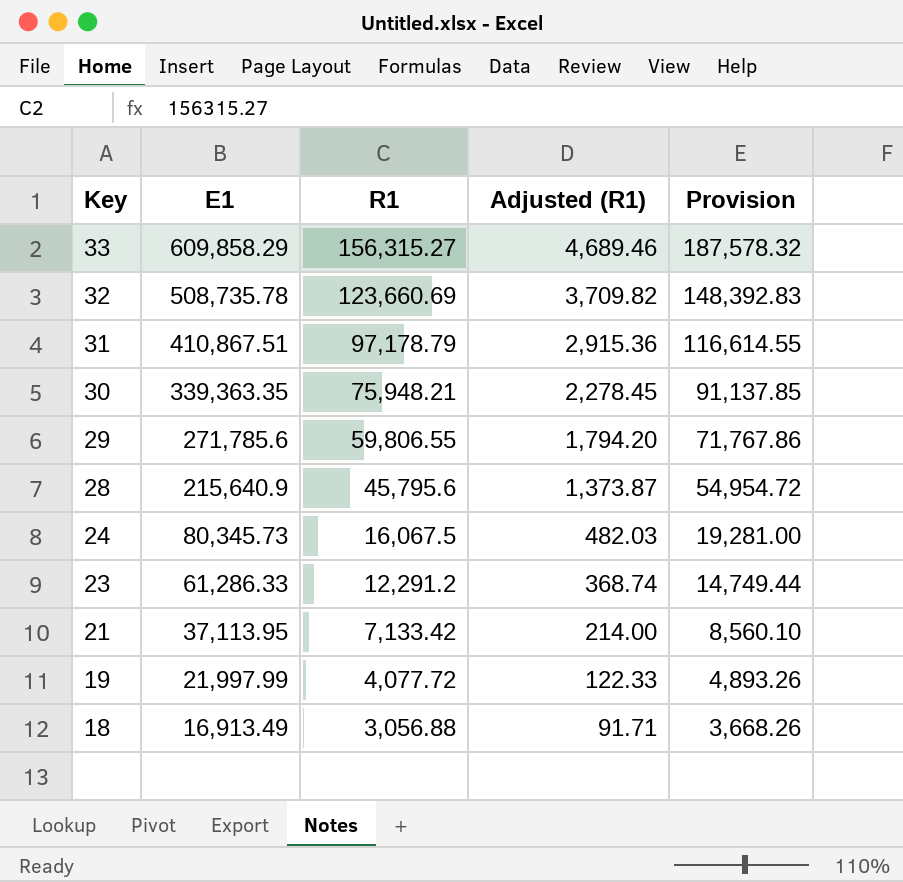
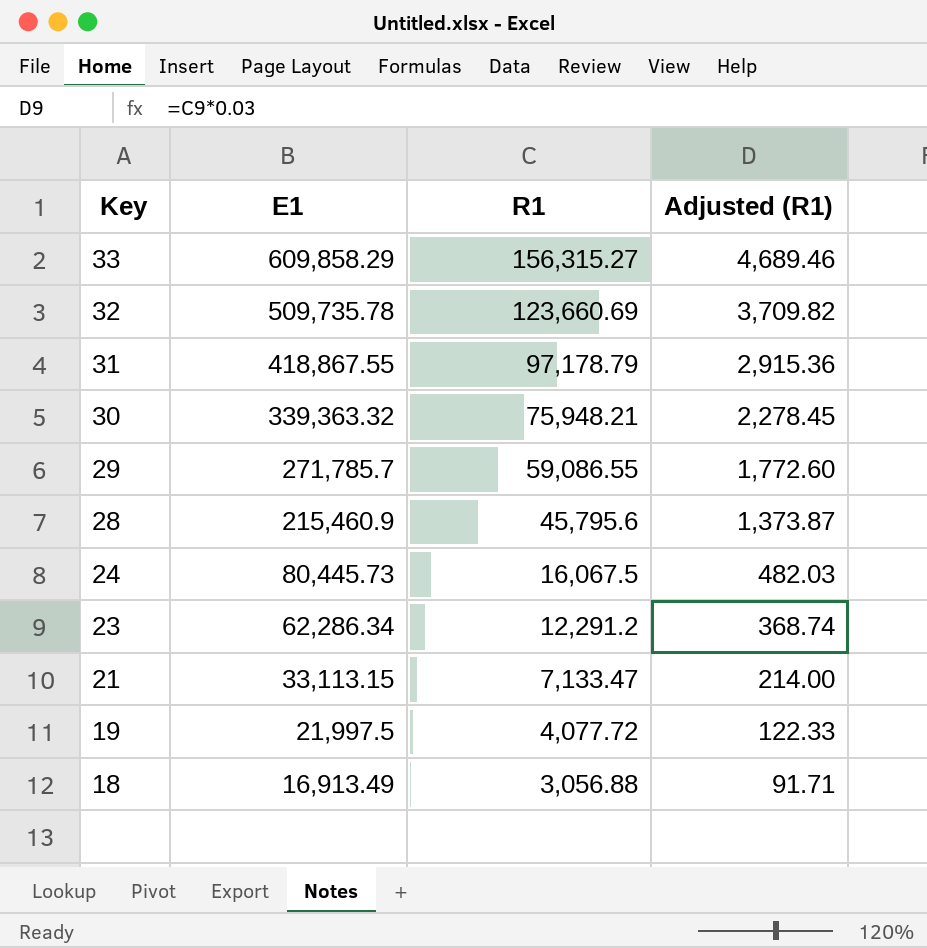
column Provision | formula: [R1] * 1.2 -> none
32 | E1: 508,735.78 -> 509,735.78
31 | E1: 410,867.51 -> 418,867.55
30 | E1: 339,363.35 -> 339,363.32
29 | E1: 271,785.6 -> 271,785.7
29 | R1: 59,806.55 -> 59,086.55
29 | Adjusted (R1): 1,794.20 -> 1,772.60
28 | E1: 215,640.9 -> 215,460.9
24 | E1: 80,345.73 -> 80,445.73
23 | E1: 61,286.33 -> 62,286.34
21 | E1: 37,113.95 -> 33,113.15
21 | R1: 7,133.42 -> 7,133.47
19 | E1: 21,997.99 -> 21,997.5

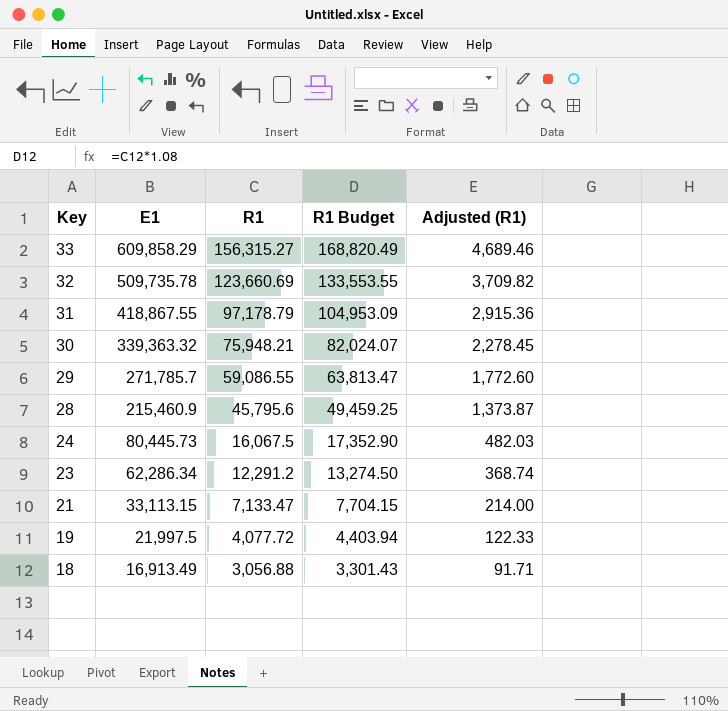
column R1 Budget | formula: none -> [R1] * 1.08

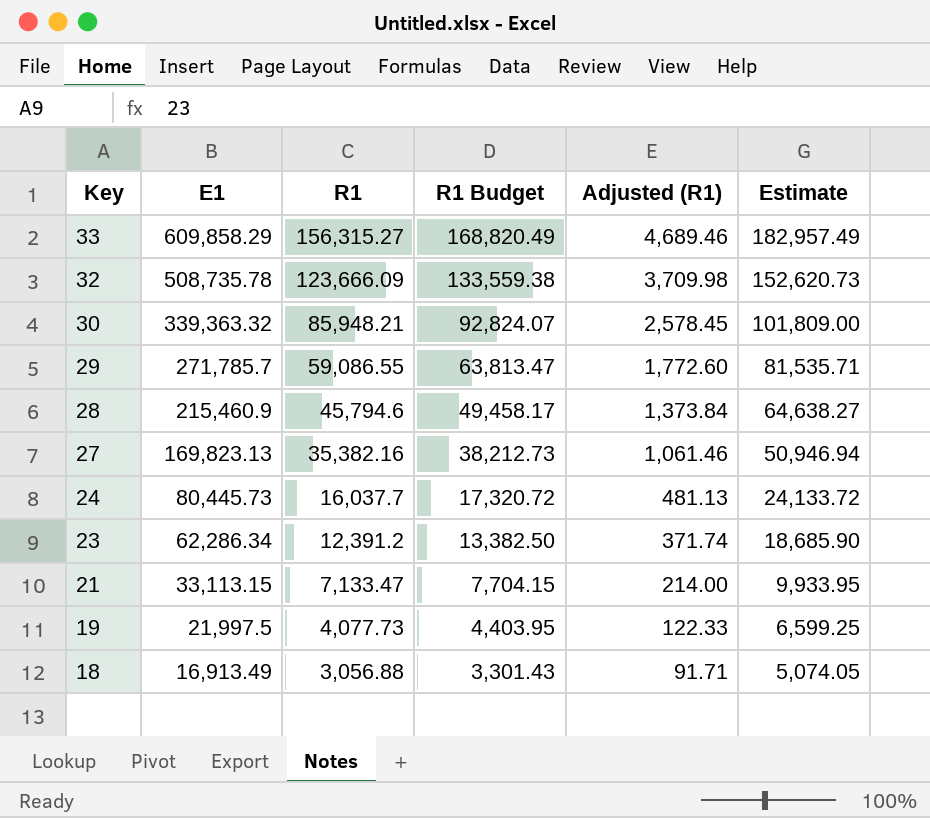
column Estimate | formula: none -> [E1] * 0.3
row 31: 418,867.55 | 97,178.79 | 104,953.09 | 2,915.36 -> none
32 | E1: 509,735.78 -> 508,735.78
32 | R1: 123,660.69 -> 123,666.09
32 | R1 Budget: 133,553.55 -> 133,559.38
32 | Adjusted (R1): 3,709.82 -> 3,709.98
30 | R1: 75,948.21 -> 85,948.21
30 | R1 Budget: 82,024.07 -> 92,824.07
30 | Adjusted (R1): 2,278.45 -> 2,578.45
28 | R1: 45,795.6 -> 45,794.6
28 | R1 Budget: 49,459.25 -> 49,458.17
28 | Adjusted (R1): 1,373.87 -> 1,373.84
row 27: none -> 169,823.13 | 35,382.16 | 38,212.73 | 1,061.46 | 50,946.94
24 | R1: 16,067.5 -> 16,037.7
24 | R1 Budget: 17,352.90 -> 17,320.72
24 | Adjusted (R1): 482.03 -> 481.13
23 | R1: 12,291.2 -> 12,391.2
23 | R1 Budget: 13,274.50 -> 13,382.50
23 | Adjusted (R1): 368.74 -> 371.74
19 | R1: 4,077.72 -> 4,077.73
19 | R1 Budget: 4,403.94 -> 4,403.95

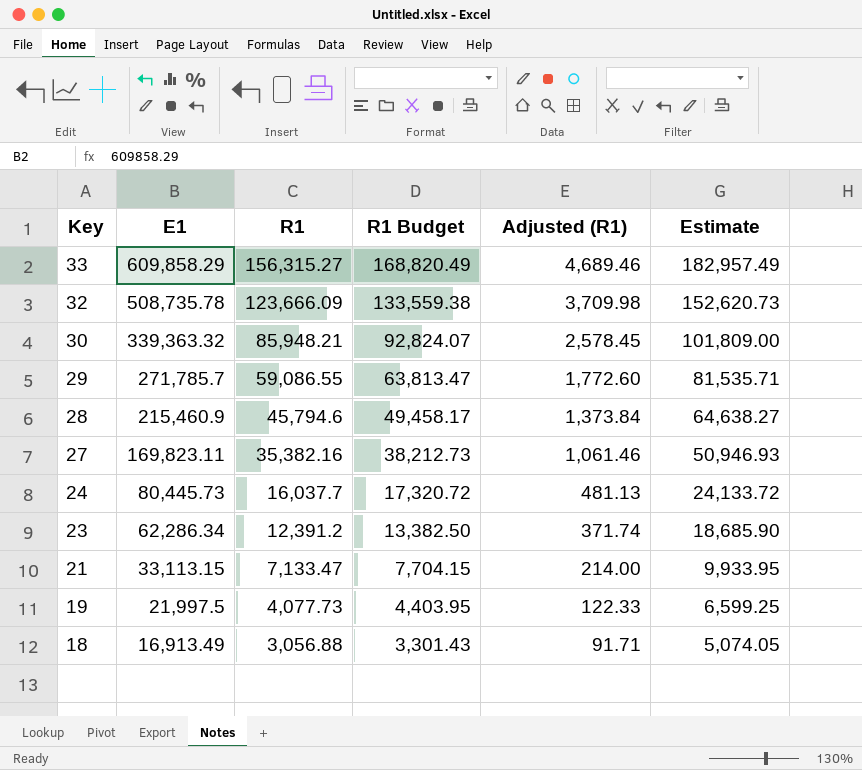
27 | E1: 169,823.13 -> 169,823.11
27 | Estimate: 50,946.94 -> 50,946.93

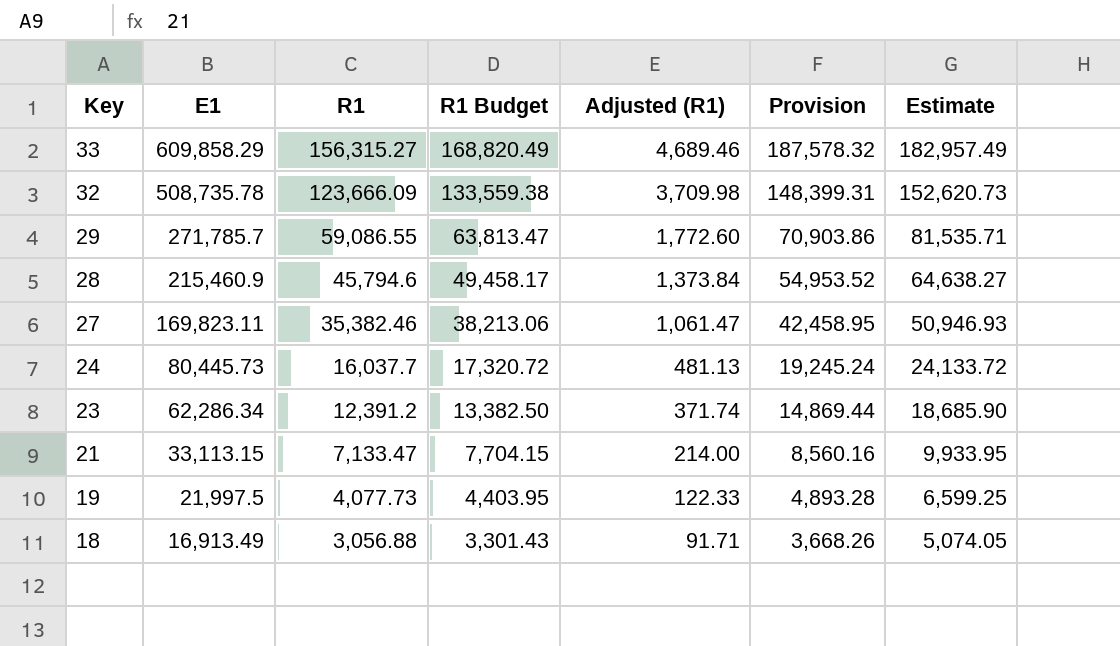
column Provision | formula: none -> [R1] * 1.2
row 30: 339,363.32 | 85,948.21 | 92,824.07 | 2,578.45 | 101,809.00 -> none
27 | R1: 35,382.16 -> 35,382.46
27 | R1 Budget: 38,212.73 -> 38,213.06
27 | Adjusted (R1): 1,061.46 -> 1,061.47

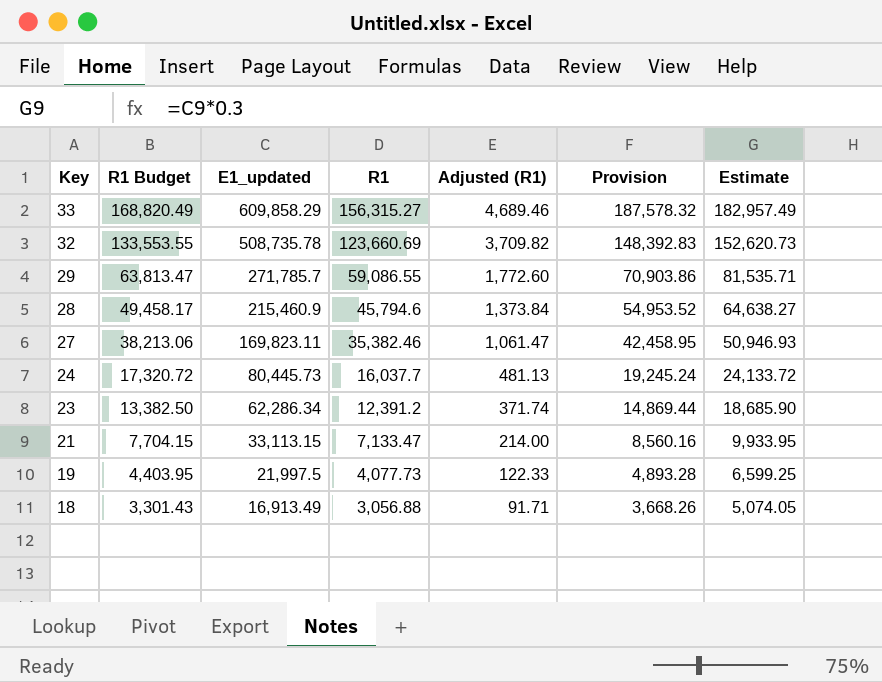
column R1 Budget | position: 4 -> 2
column name: E1 -> E1_updated
32 | R1 Budget: 133,559.38 -> 133,553.55
32 | R1: 123,666.09 -> 123,660.69
32 | Adjusted (R1): 3,709.98 -> 3,709.82
32 | Provision: 148,399.31 -> 148,392.83

